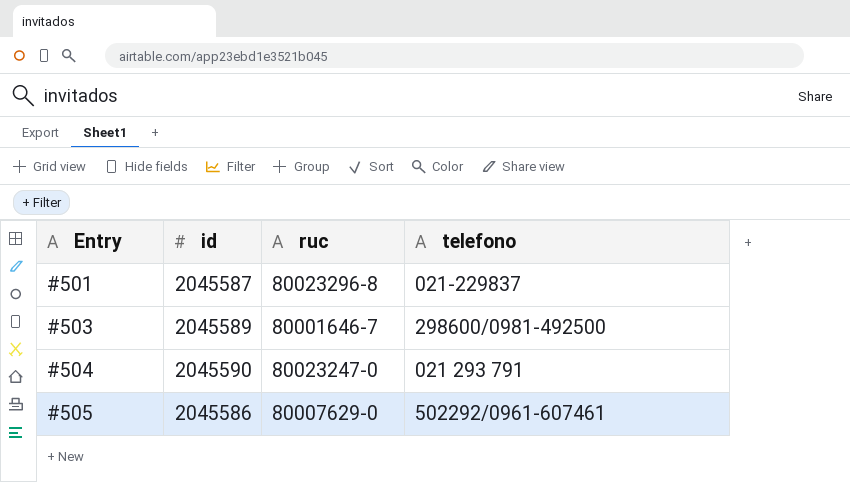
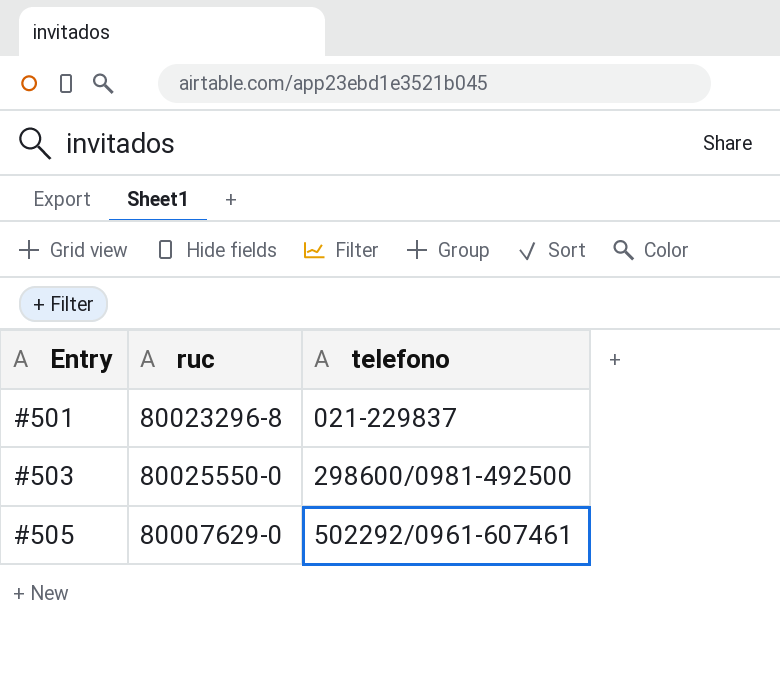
column id | position: 2 -> none
row #504: 2045590 | 80023247-0 | 021 293 791 -> none
#503 | ruc: 80001646-7 -> 80025550-0

